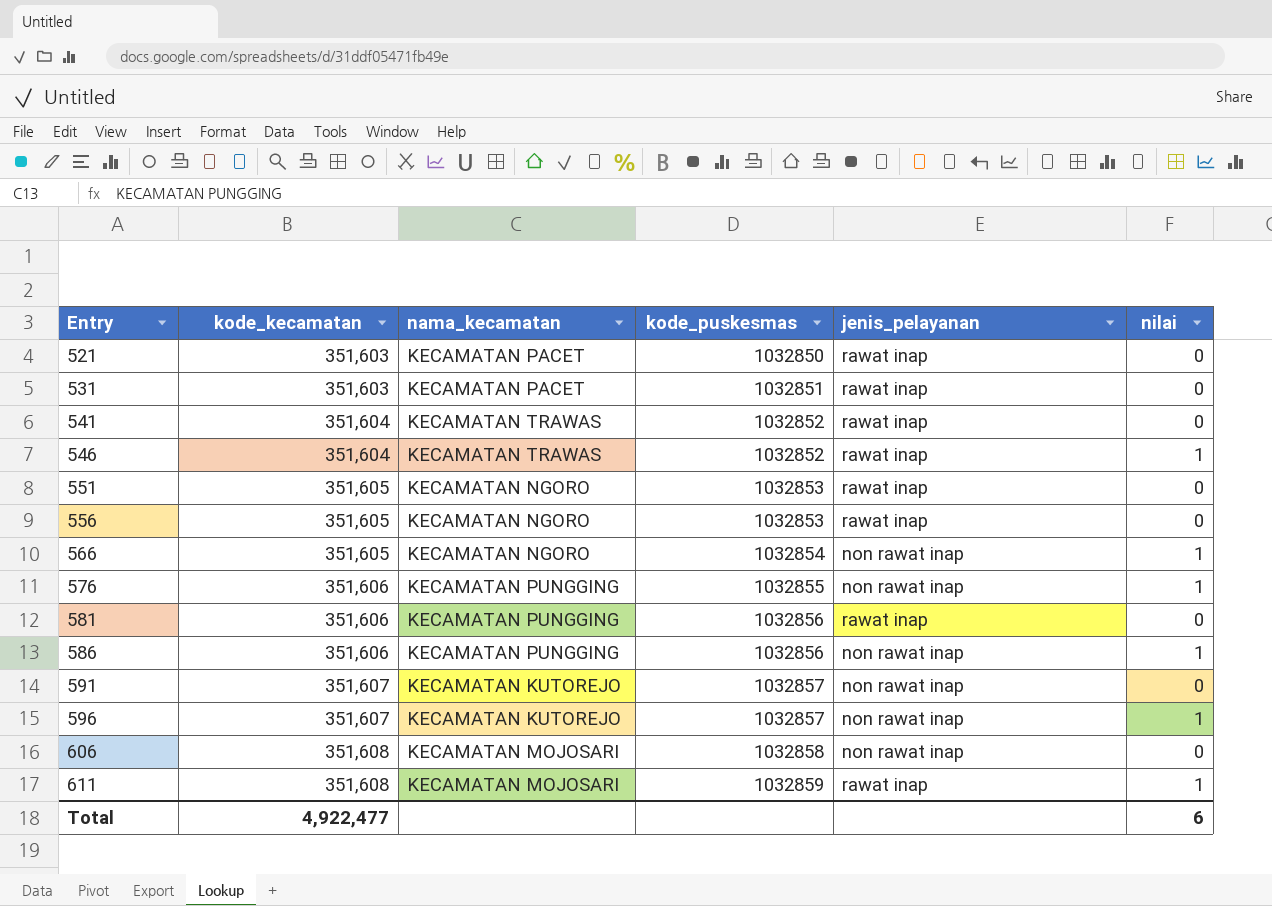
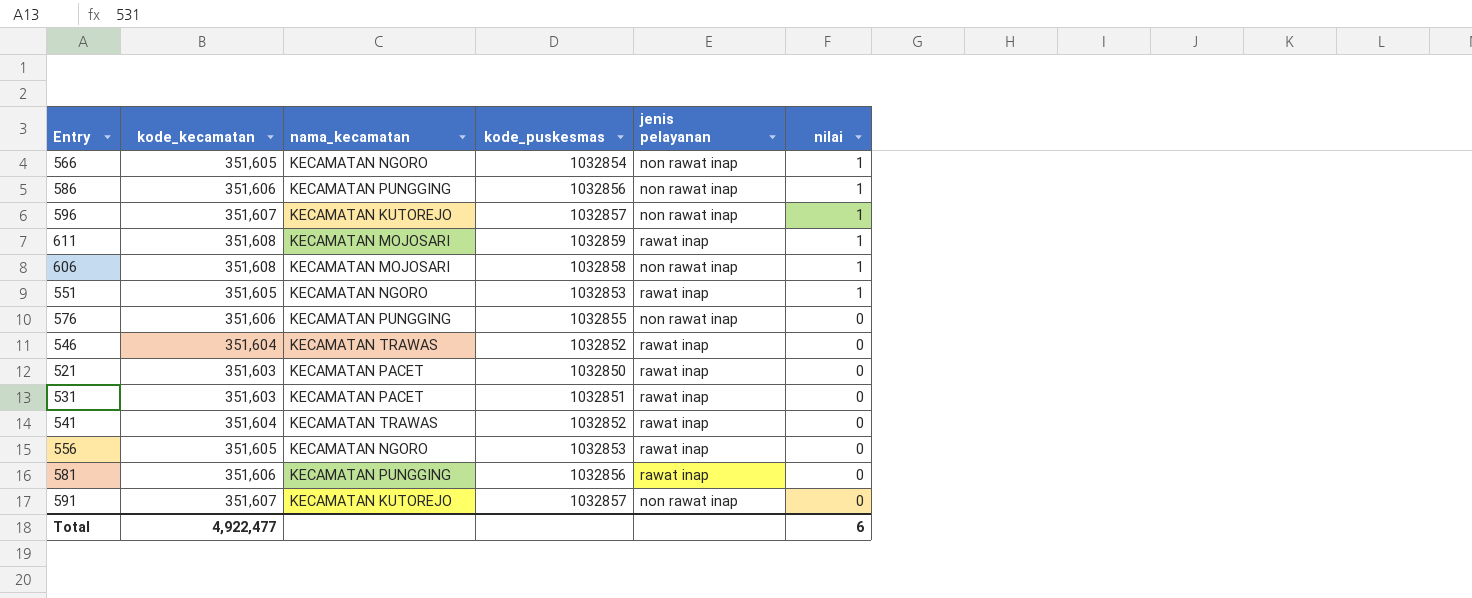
row order: Entry ascending -> nilai descending
column name: jenis_pelayanan -> jenis pelayanan
606 | nilai: 0 -> 1
551 | nilai: 0 -> 1
576 | nilai: 1 -> 0
546 | nilai: 1 -> 0

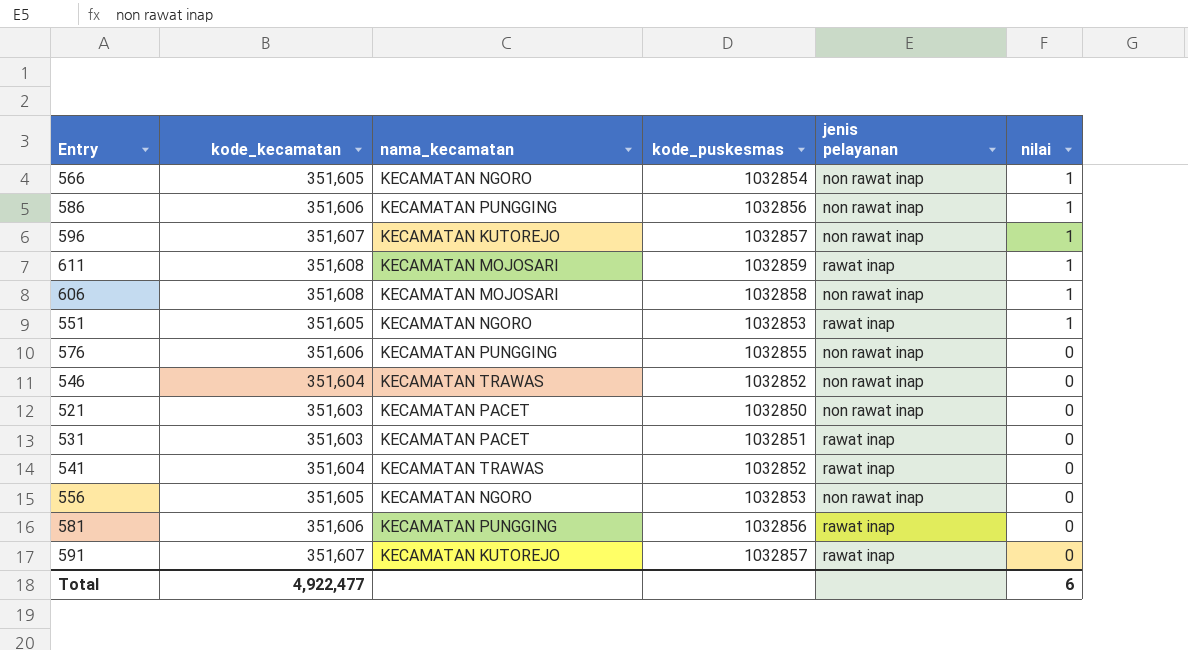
546 | jenis pelayanan: rawat inap -> non rawat inap
521 | jenis pelayanan: rawat inap -> non rawat inap
556 | jenis pelayanan: rawat inap -> non rawat inap
591 | jenis pelayanan: non rawat inap -> rawat inap

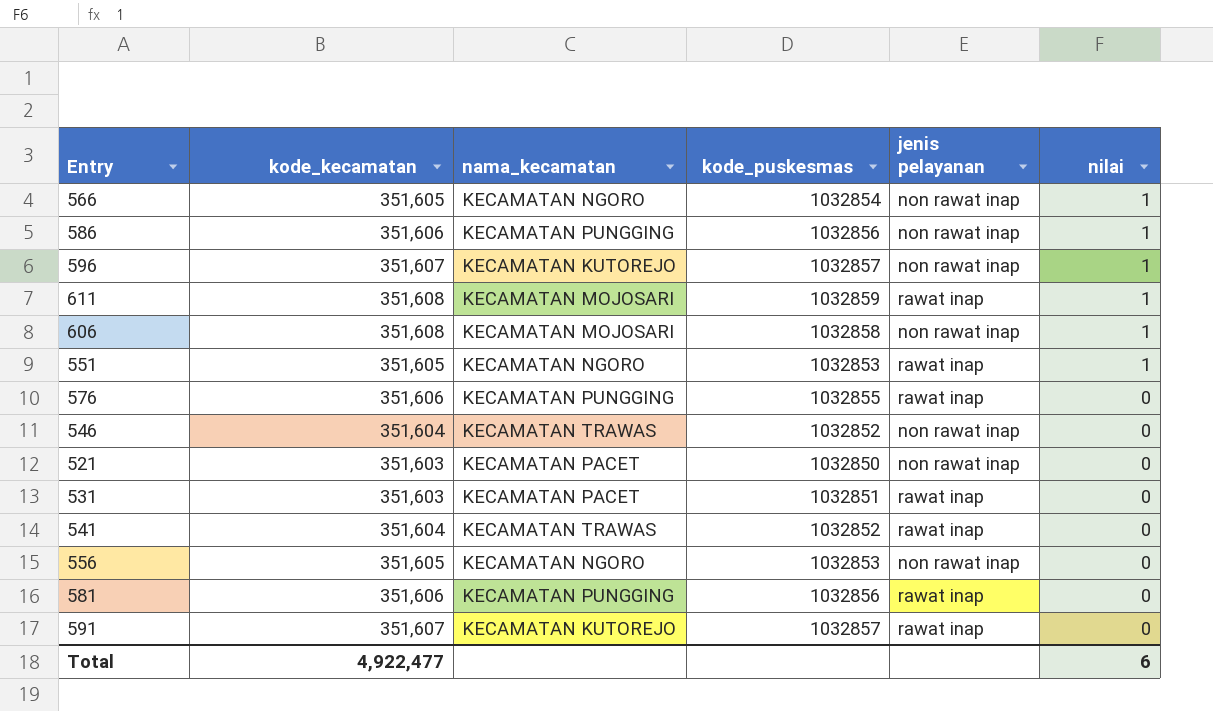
576 | jenis pelayanan: non rawat inap -> rawat inap

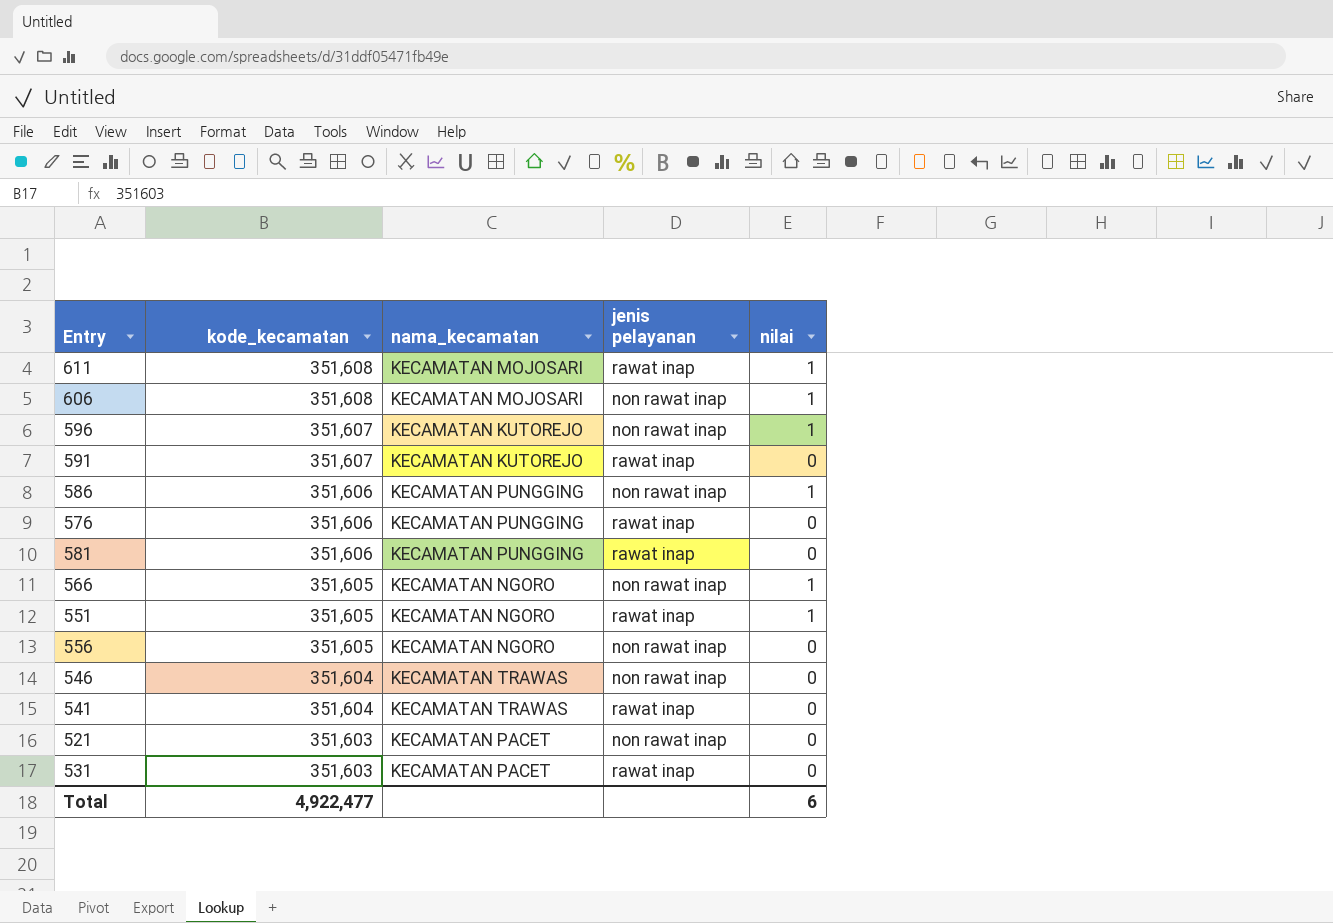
row order: nilai descending -> kode_kecamatan descending
column kode_puskesmas | position: 4 -> none

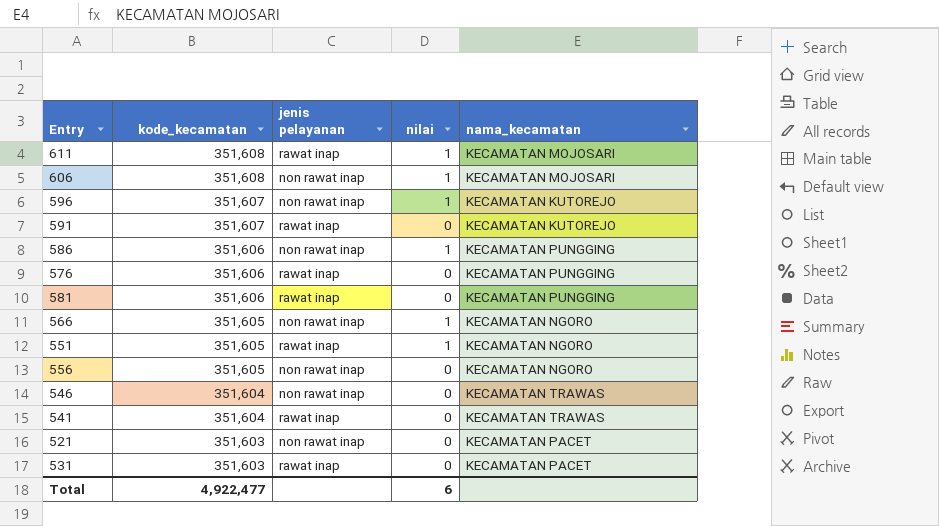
column nama_kecamatan | position: 3 -> 5

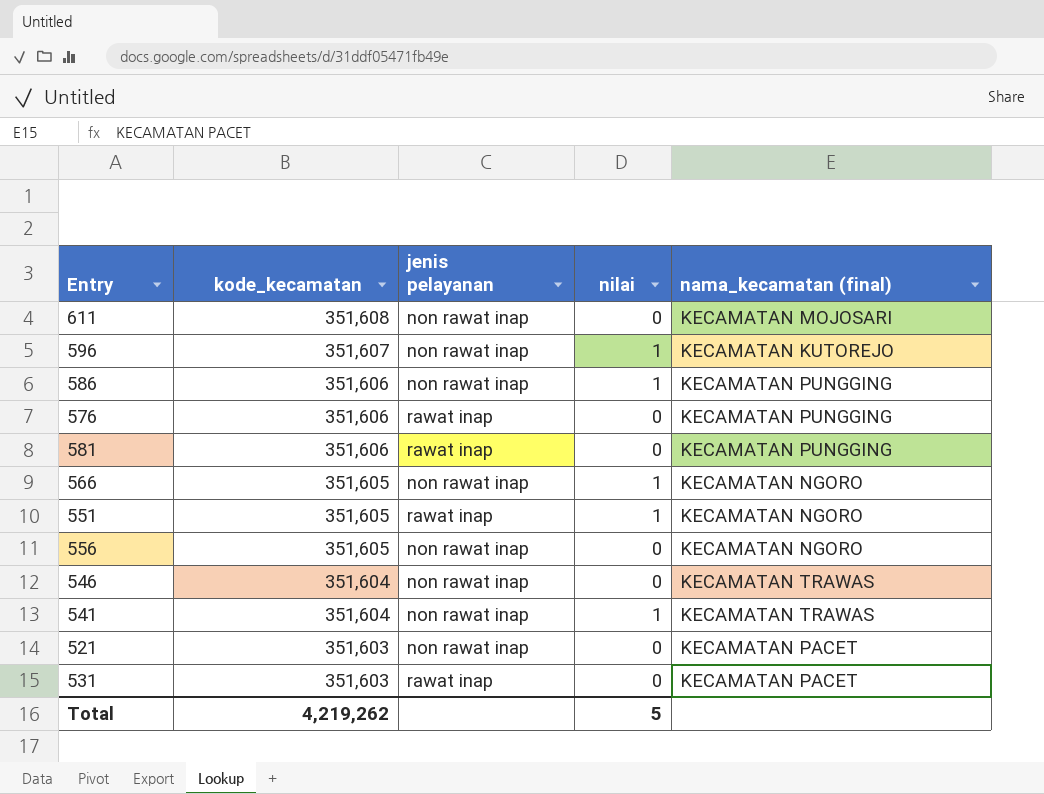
column name: nama_kecamatan -> nama_kecamatan (final)
row 606: 351,608 | non rawat inap | 1 | KECAMATAN MOJOSARI -> none
row 591: 351,607 | rawat inap | 0 | KECAMATAN KUTOREJO -> none
611 | jenis pelayanan: rawat inap -> non rawat inap
611 | nilai: 1 -> 0
541 | jenis pelayanan: rawat inap -> non rawat inap
541 | nilai: 0 -> 1
Total | kode_kecamatan: 4,922,477 -> 4,219,262
Total | nilai: 6 -> 5

